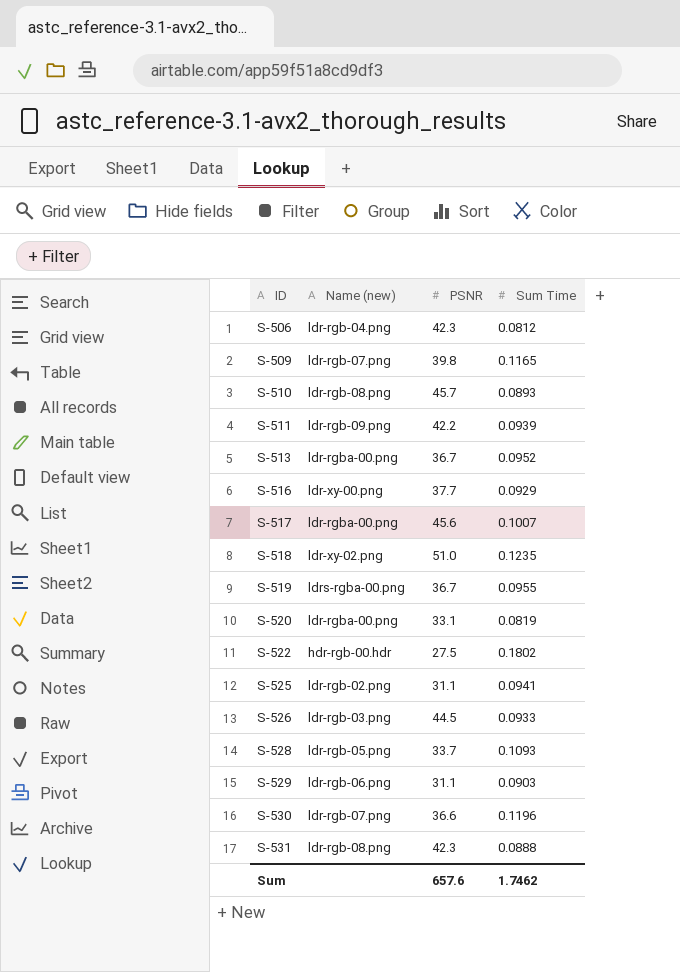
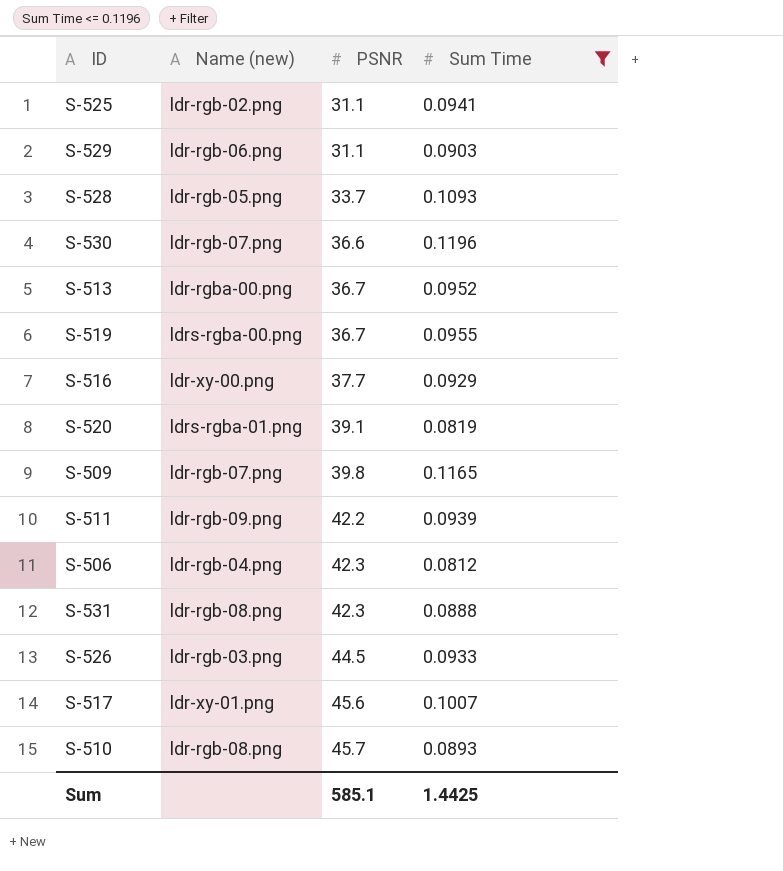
filter: none -> Sum Time <= 0.1196
row order: ID ascending -> PSNR ascending
S-520 | Name (new): ldr-rgba-00.png -> ldrs-rgba-01.png
S-520 | PSNR: 33.1 -> 39.1
S-517 | Name (new): ldr-rgba-00.png -> ldr-xy-01.png
Sum | PSNR: 657.6 -> 585.1
Sum | Sum Time: 1.7462 -> 1.4425

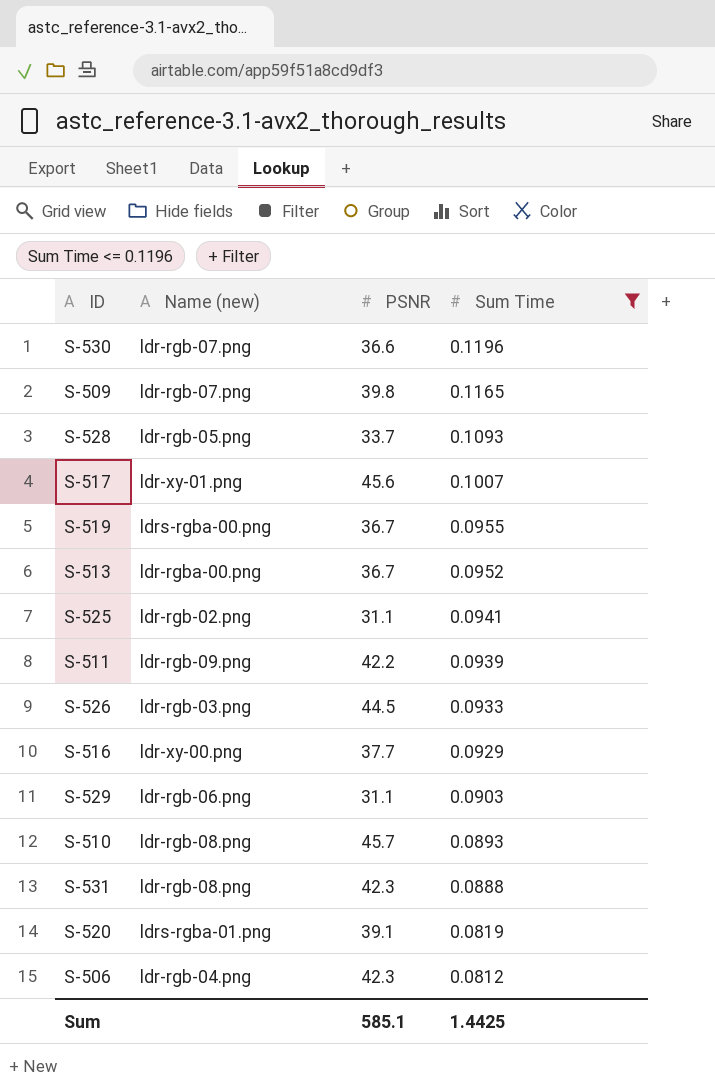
row order: PSNR ascending -> Sum Time descending

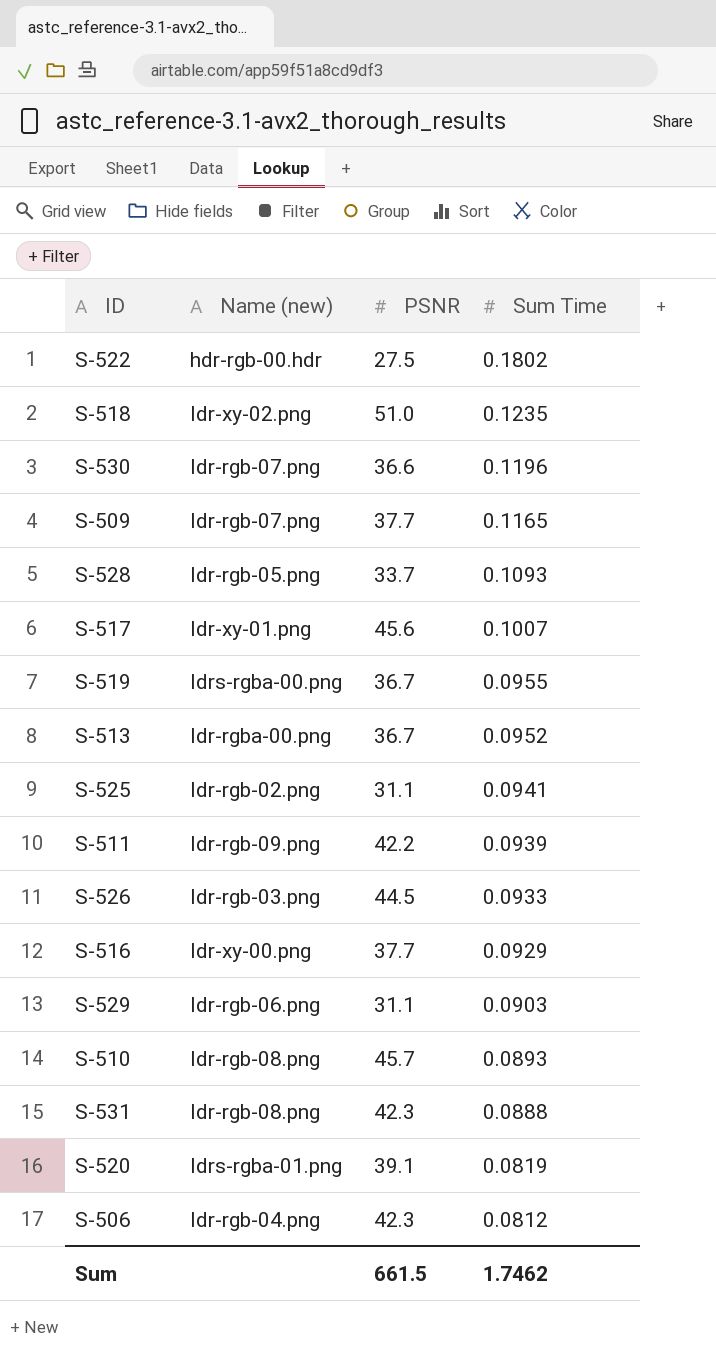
filter: Sum Time <= 0.1196 -> none
S-509 | PSNR: 39.8 -> 37.7
Sum | PSNR: 585.1 -> 661.5
Sum | Sum Time: 1.4425 -> 1.7462

